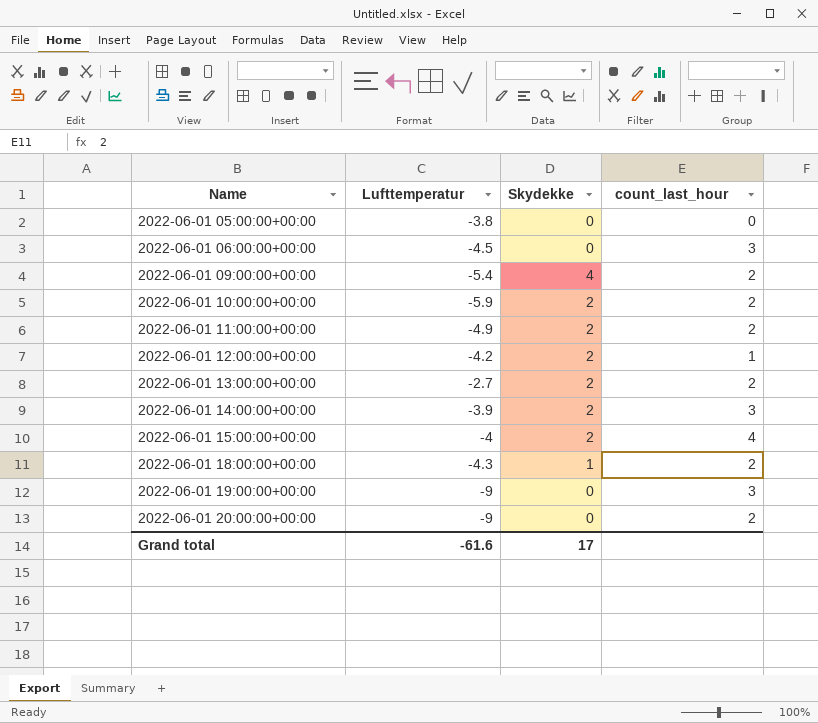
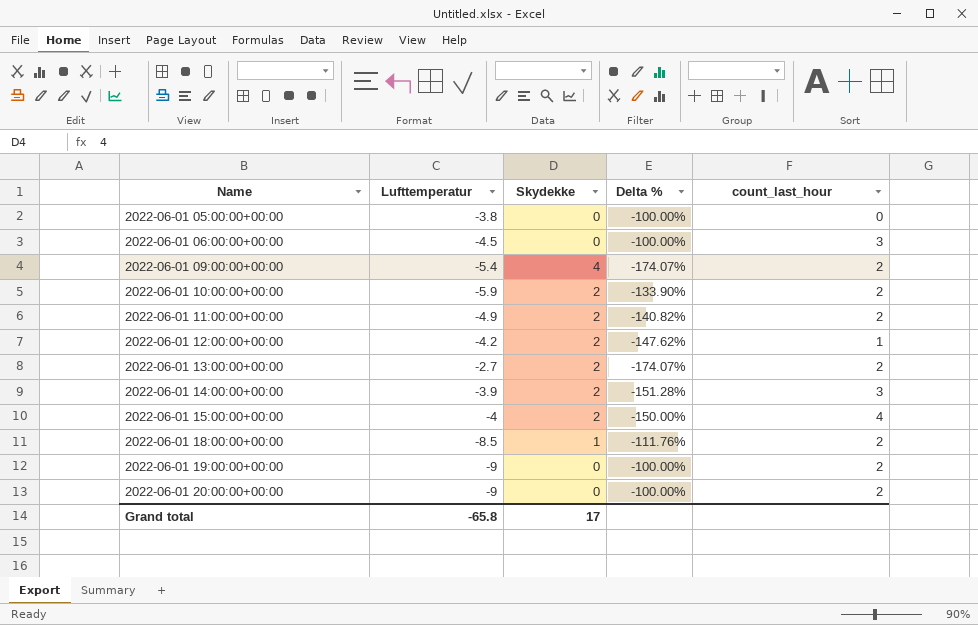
column Delta % | formula: none -> ([Skydekke] - [Lufttemperatur]) / [Lufttemperatur]
2022-06-01 18:00:00+00:00 | Lufttemperatur: -4.3 -> -8.5
2022-06-01 19:00:00+00:00 | count_last_hour: 3 -> 2
Grand total | Lufttemperatur: -61.6 -> -65.8

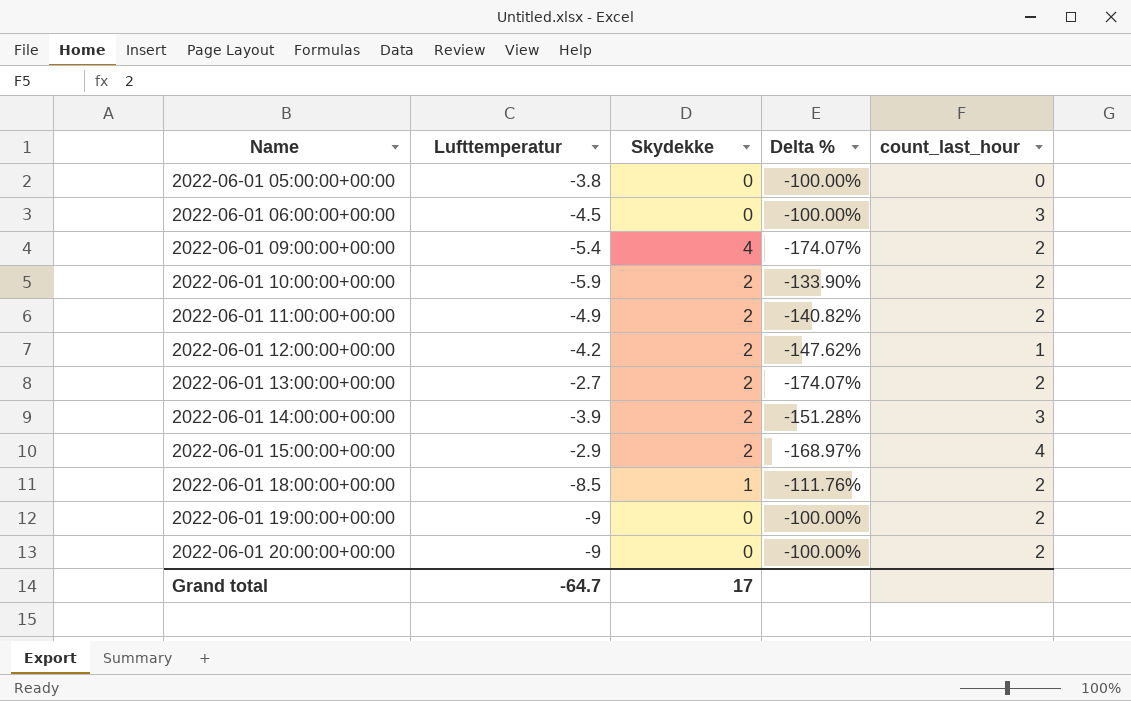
2022-06-01 15:00:00+00:00 | Lufttemperatur: -4 -> -2.9
2022-06-01 15:00:00+00:00 | Delta %: -150.00% -> -168.97%
Grand total | Lufttemperatur: -65.8 -> -64.7

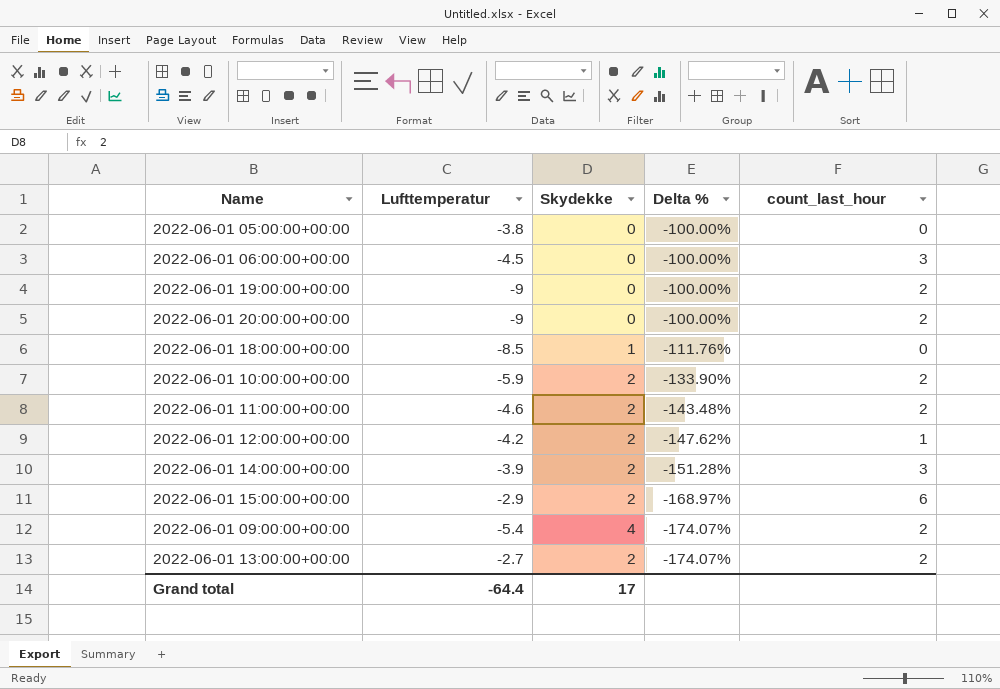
row order: Name ascending -> Delta % descending
2022-06-01 18:00:00+00:00 | count_last_hour: 2 -> 0
2022-06-01 11:00:00+00:00 | Lufttemperatur: -4.9 -> -4.6
2022-06-01 11:00:00+00:00 | Delta %: -140.82% -> -143.48%
2022-06-01 15:00:00+00:00 | count_last_hour: 4 -> 6
Grand total | Lufttemperatur: -64.7 -> -64.4

